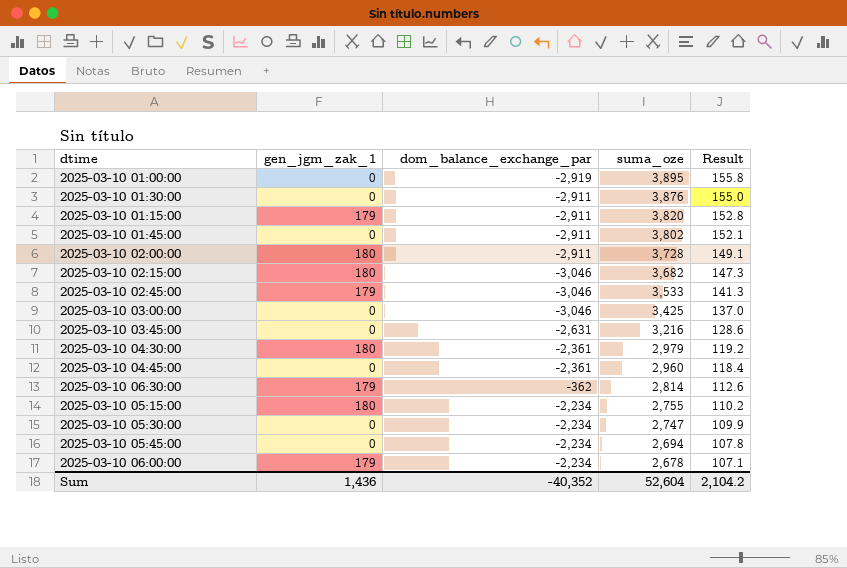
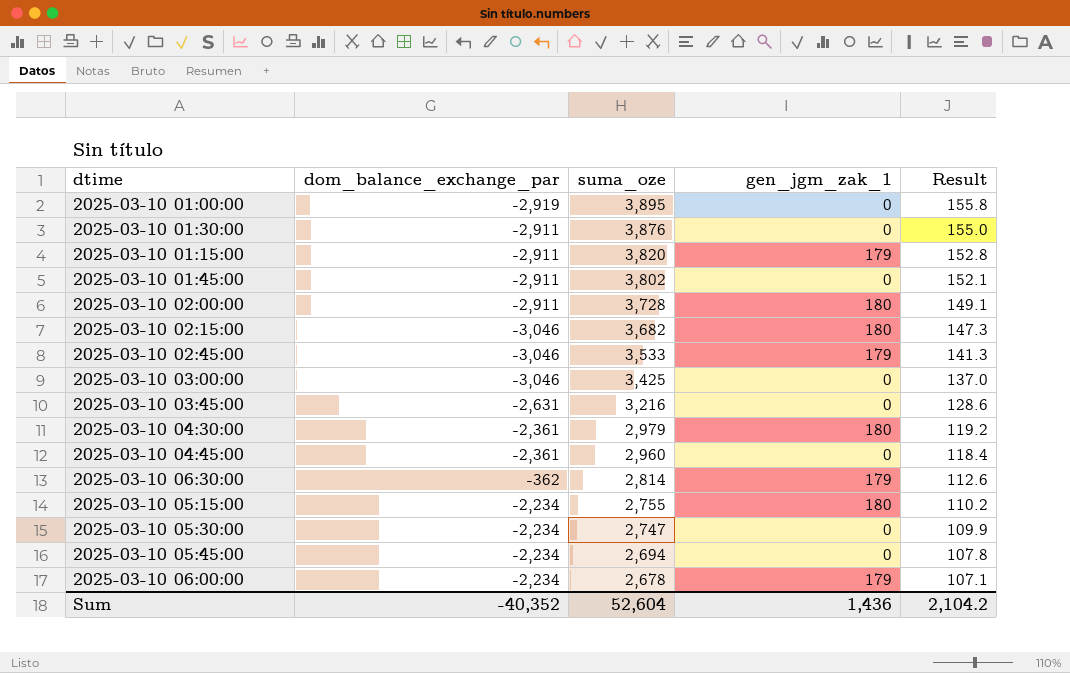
column gen_jgm_zak_1 | position: 2 -> 4

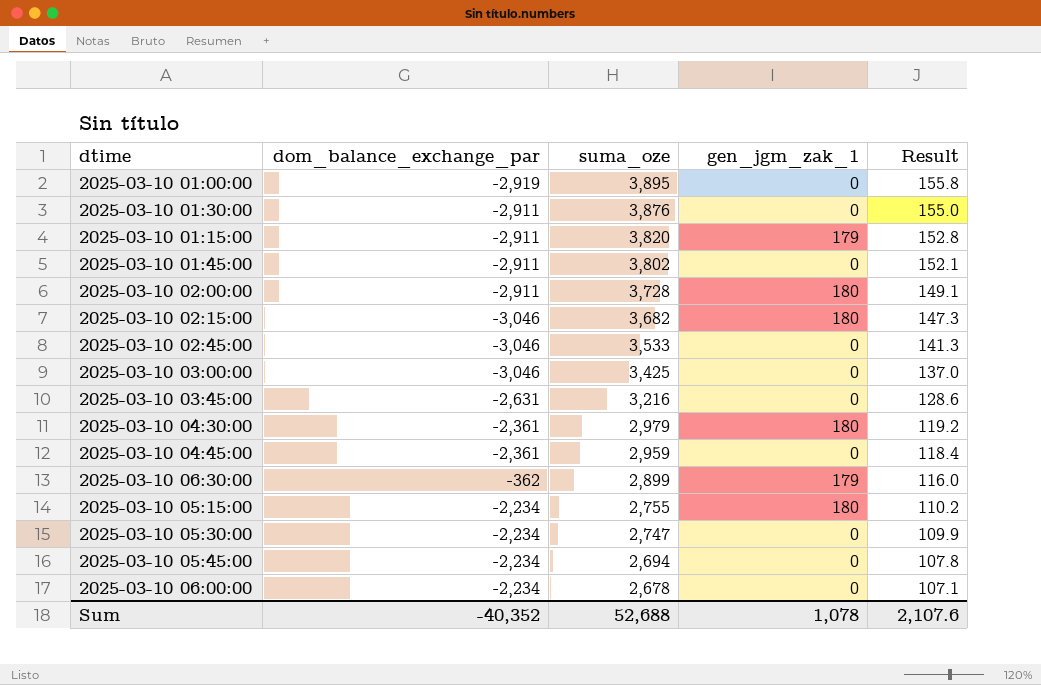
2025-03-10 02:45:00 | gen_jgm_zak_1: 179 -> 0
2025-03-10 04:45:00 | suma_oze: 2,960 -> 2,959
2025-03-10 06:30:00 | suma_oze: 2,814 -> 2,899
2025-03-10 06:30:00 | Result: 112.6 -> 116.0
2025-03-10 06:00:00 | gen_jgm_zak_1: 179 -> 0
Sum | suma_oze: 52,604 -> 52,688
Sum | gen_jgm_zak_1: 1,436 -> 1,078
Sum | Result: 2,104.2 -> 2,107.6

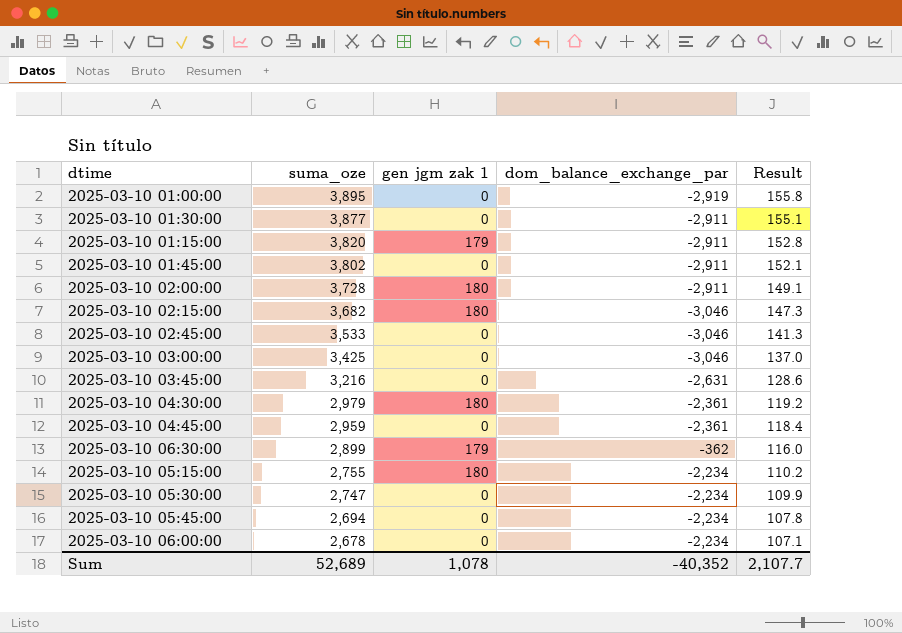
column name: gen_jgm_zak_1 -> gen jgm zak 1
column dom_balance_exchange_par | position: 2 -> 4
2025-03-10 01:30:00 | suma_oze: 3,876 -> 3,877
2025-03-10 01:30:00 | Result: 155.0 -> 155.1
Sum | suma_oze: 52,688 -> 52,689
Sum | Result: 2,107.6 -> 2,107.7

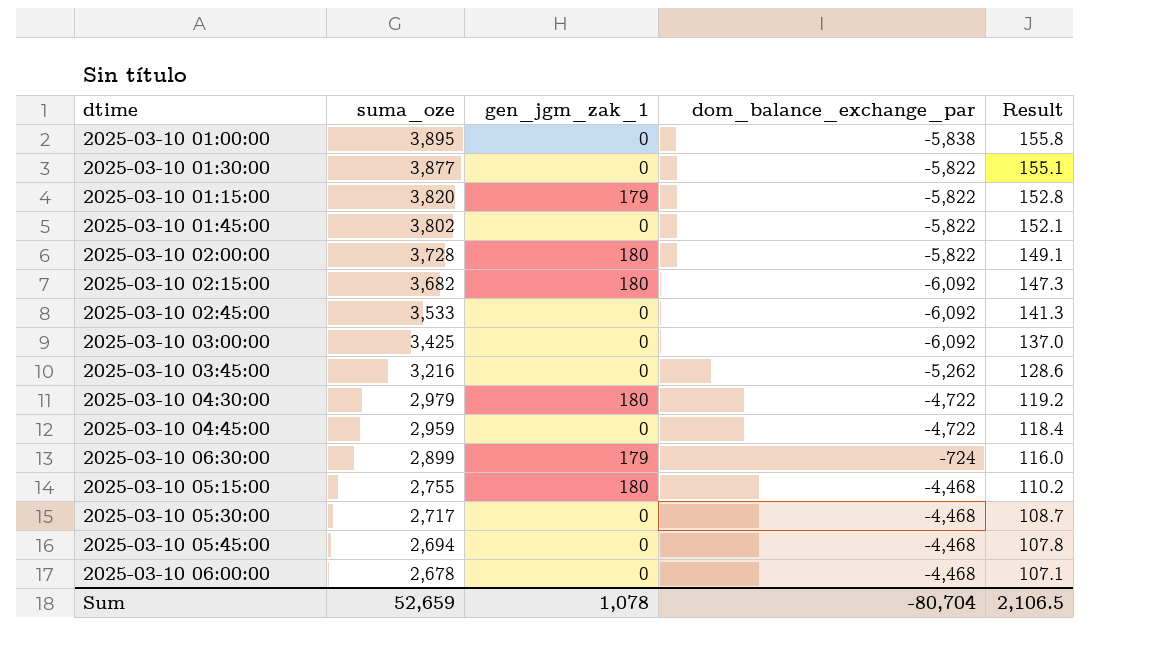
column name: gen jgm zak 1 -> gen_jgm_zak_1
2025-03-10 01:00:00 | dom_balance_exchange_par: -2,919 -> -5,838
2025-03-10 01:30:00 | dom_balance_exchange_par: -2,911 -> -5,822
2025-03-10 01:15:00 | dom_balance_exchange_par: -2,911 -> -5,822
2025-03-10 01:45:00 | dom_balance_exchange_par: -2,911 -> -5,822
2025-03-10 02:00:00 | dom_balance_exchange_par: -2,911 -> -5,822
2025-03-10 02:15:00 | dom_balance_exchange_par: -3,046 -> -6,092
2025-03-10 02:45:00 | dom_balance_exchange_par: -3,046 -> -6,092
2025-03-10 03:00:00 | dom_balance_exchange_par: -3,046 -> -6,092
2025-03-10 03:45:00 | dom_balance_exchange_par: -2,631 -> -5,262
2025-03-10 04:30:00 | dom_balance_exchange_par: -2,361 -> -4,722
2025-03-10 04:45:00 | dom_balance_exchange_par: -2,361 -> -4,722
2025-03-10 06:30:00 | dom_balance_exchange_par: -362 -> -724
2025-03-10 05:15:00 | dom_balance_exchange_par: -2,234 -> -4,468
2025-03-10 05:30:00 | suma_oze: 2,747 -> 2,717
2025-03-10 05:30:00 | dom_balance_exchange_par: -2,234 -> -4,468
2025-03-10 05:30:00 | Result: 109.9 -> 108.7
2025-03-10 05:45:00 | dom_balance_exchange_par: -2,234 -> -4,468
2025-03-10 06:00:00 | dom_balance_exchange_par: -2,234 -> -4,468
Sum | suma_oze: 52,689 -> 52,659
Sum | dom_balance_exchange_par: -40,352 -> -80,704
Sum | Result: 2,107.7 -> 2,106.5

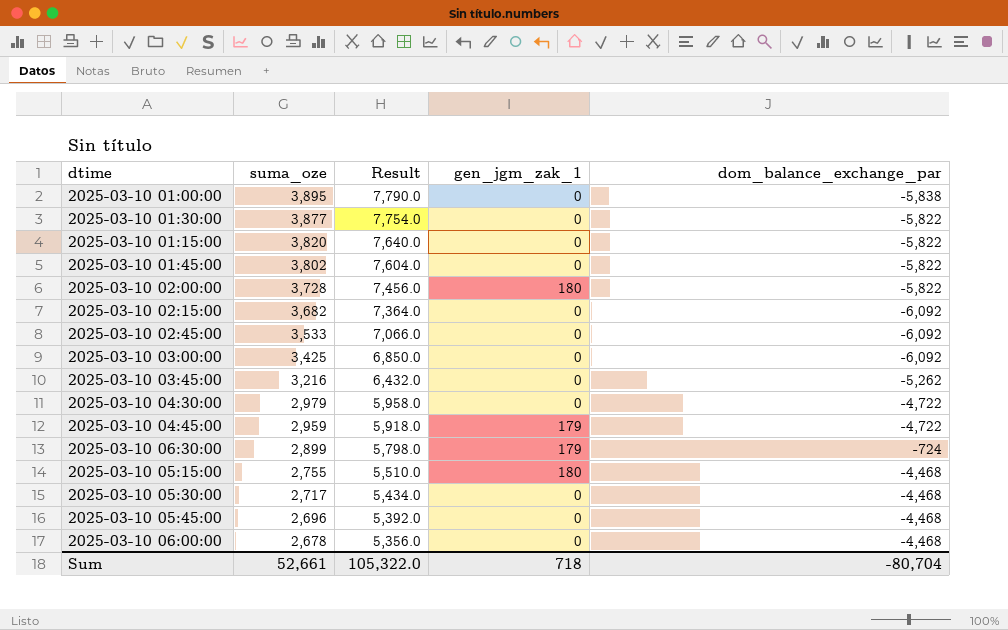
column Result | formula: [suma_oze] * 0.04 -> [suma_oze] * 2
column Result | position: 5 -> 3
2025-03-10 01:15:00 | gen_jgm_zak_1: 179 -> 0
2025-03-10 02:15:00 | gen_jgm_zak_1: 180 -> 0
2025-03-10 04:30:00 | gen_jgm_zak_1: 180 -> 0
2025-03-10 04:45:00 | gen_jgm_zak_1: 0 -> 179
2025-03-10 05:45:00 | suma_oze: 2,694 -> 2,696
Sum | suma_oze: 52,659 -> 52,661
Sum | Result: 2,106.5 -> 105,322.0
Sum | gen_jgm_zak_1: 1,078 -> 718

